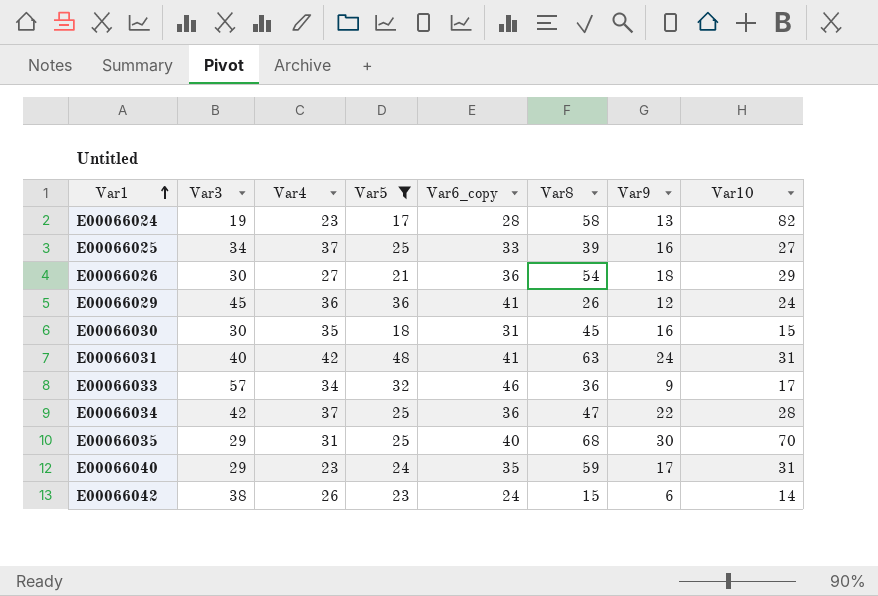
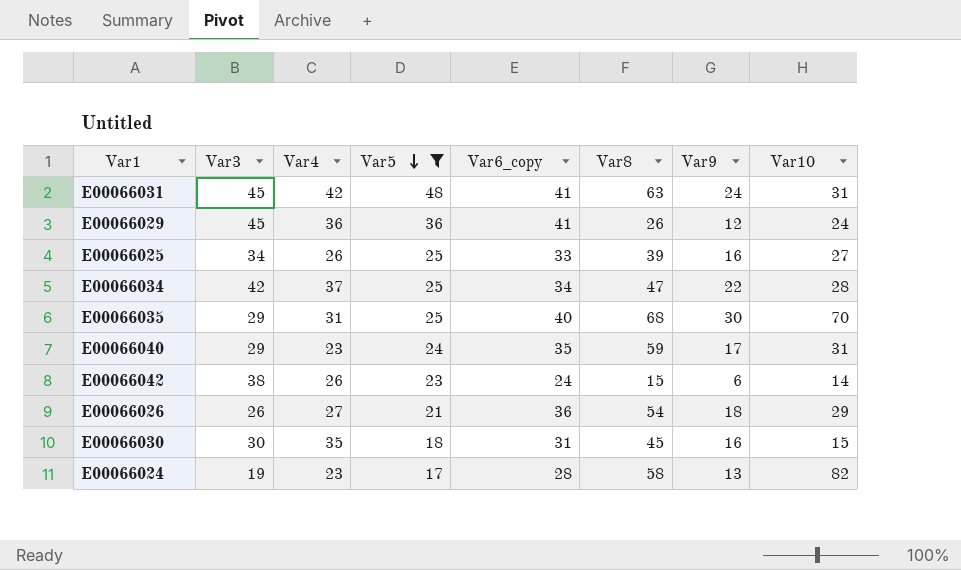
row order: Var1 ascending -> Var5 descending
row E00066033: 57 | 34 | 32 | 46 | 36 | 9 | 17 -> none
E00066031 | Var3: 40 -> 45
E00066025 | Var4: 37 -> 26
E00066034 | Var6_copy: 36 -> 34
E00066026 | Var3: 30 -> 26

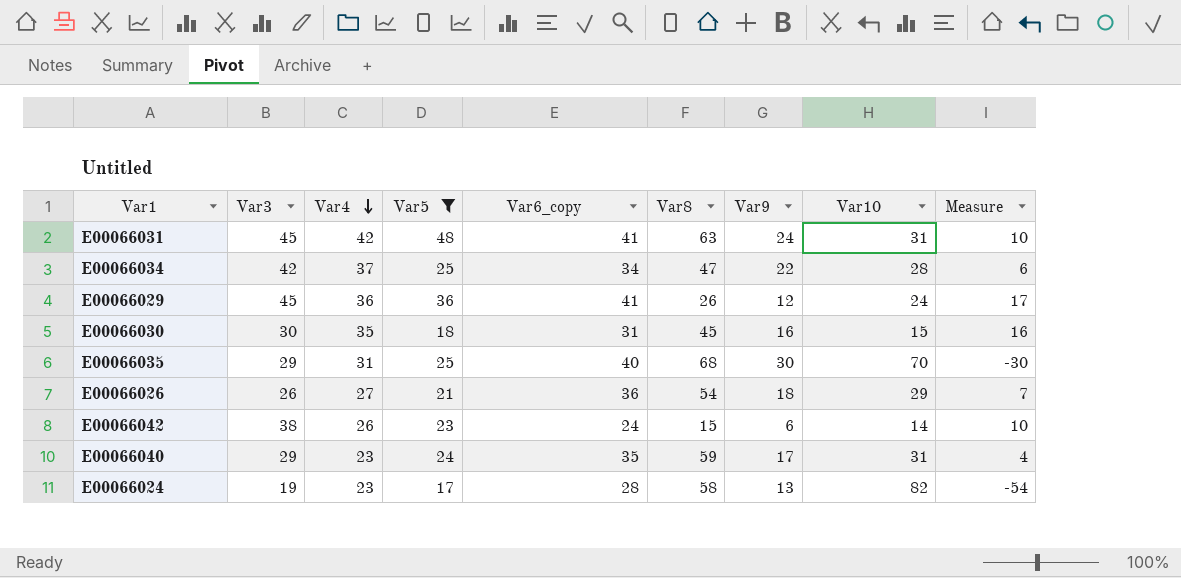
row order: Var5 descending -> Var4 descending
column Measure | formula: none -> [Var6_copy] - [Var10]
row E00066025: 34 | 26 | 25 | 33 | 39 | 16 | 27 -> none

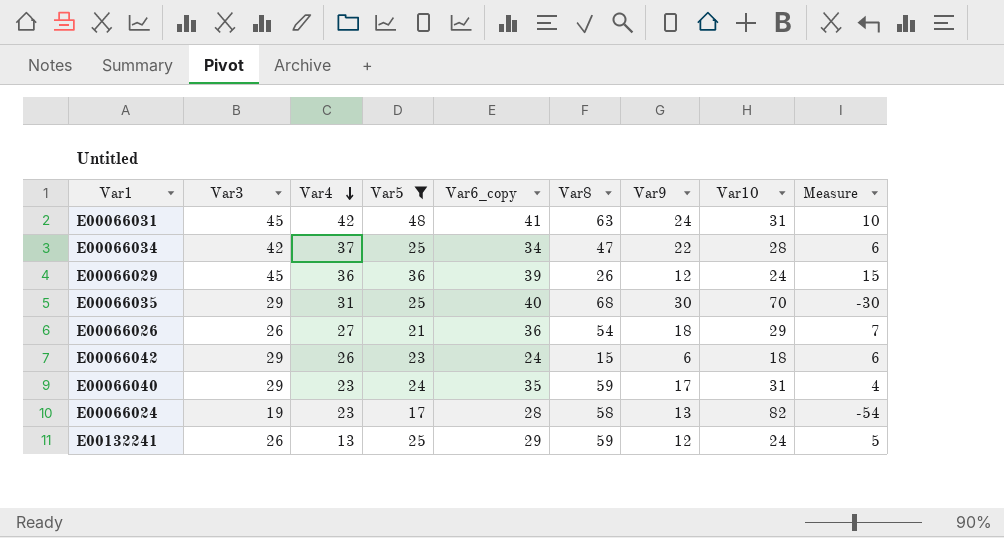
row E00066030: 30 | 35 | 18 | 31 | 45 | 16 | 15 | 16 -> none
E00066029 | Var6_copy: 41 -> 39
E00066029 | Measure: 17 -> 15
E00066042 | Var3: 38 -> 29
E00066042 | Var10: 14 -> 18
E00066042 | Measure: 10 -> 6
row E00132241: none -> 26 | 13 | 25 | 29 | 59 | 12 | 24 | 5

